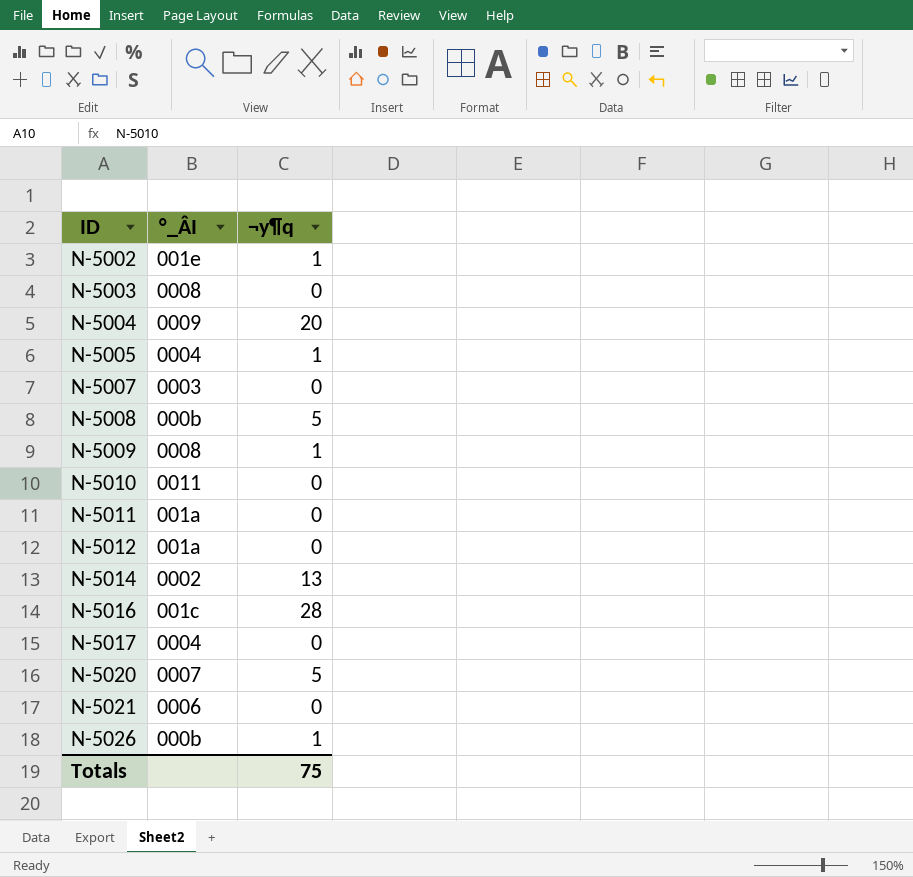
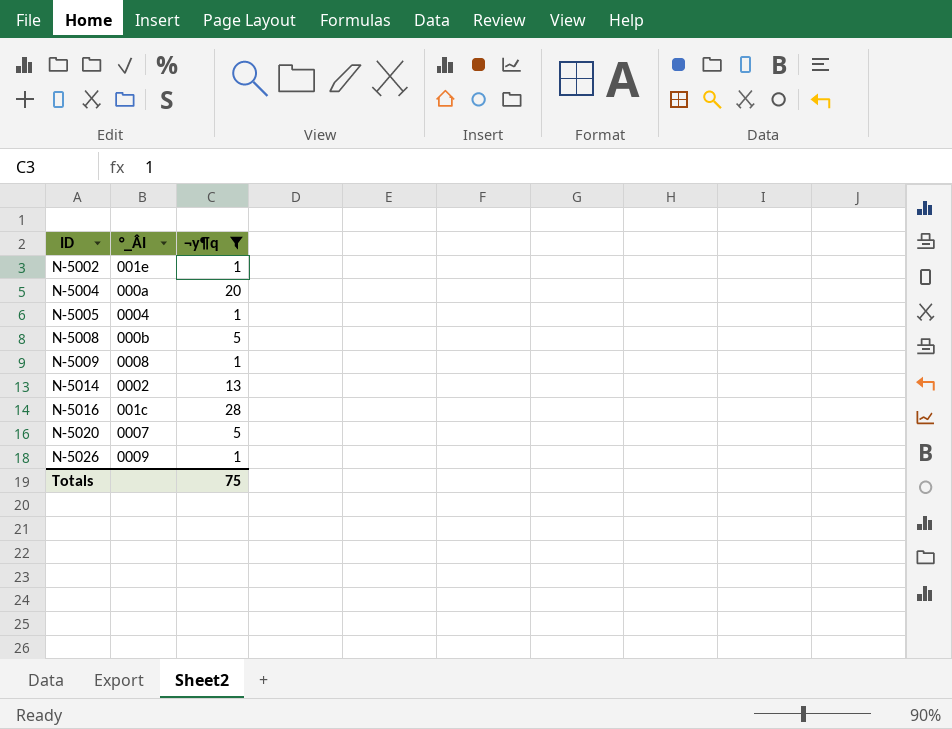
filter: none -> ¬y¶q != 0
N-5004 | °_ÂI: 0009 -> 000a
N-5026 | °_ÂI: 000b -> 0009

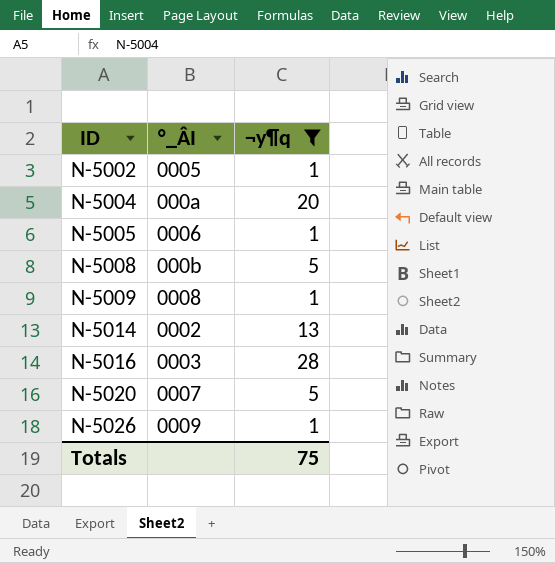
N-5002 | °_ÂI: 001e -> 0005
N-5005 | °_ÂI: 0004 -> 0006
N-5016 | °_ÂI: 001c -> 0003

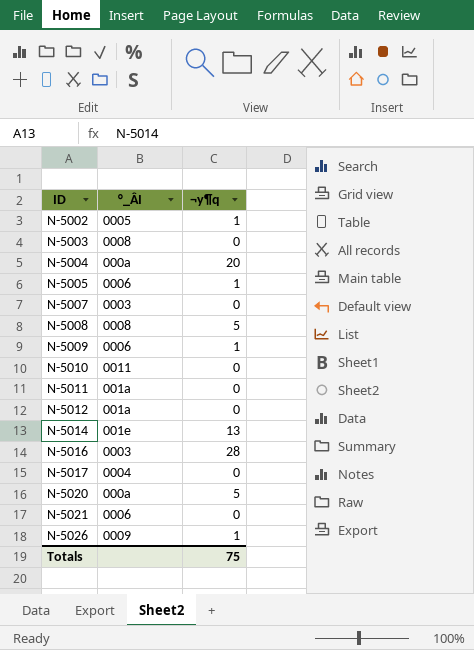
filter: ¬y¶q != 0 -> none
N-5008 | °_ÂI: 000b -> 0008
N-5009 | °_ÂI: 0008 -> 0006
N-5014 | °_ÂI: 0002 -> 001e
N-5020 | °_ÂI: 0007 -> 000a

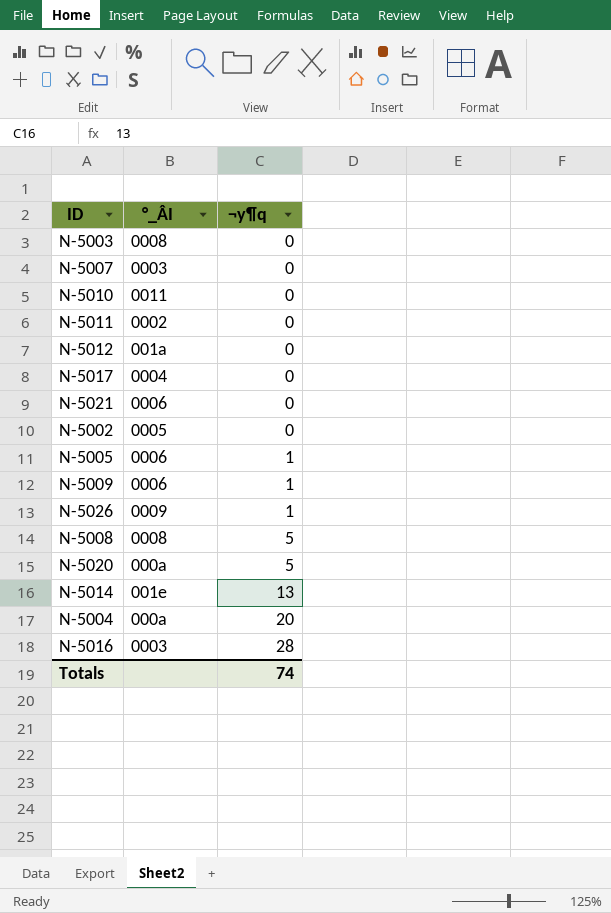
row order: ID ascending -> ¬y¶q ascending
N-5011 | °_ÂI: 001a -> 0002
N-5002 | ¬y¶q: 1 -> 0
Totals | ¬y¶q: 75 -> 74

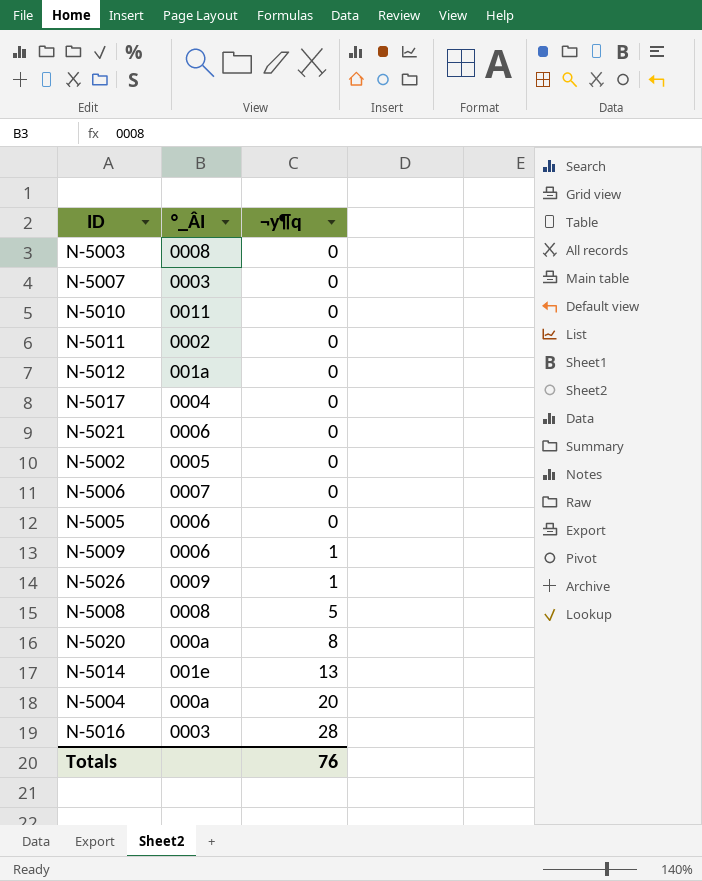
row N-5006: none -> 0007 | 0
N-5005 | ¬y¶q: 1 -> 0
N-5020 | ¬y¶q: 5 -> 8
Totals | ¬y¶q: 74 -> 76

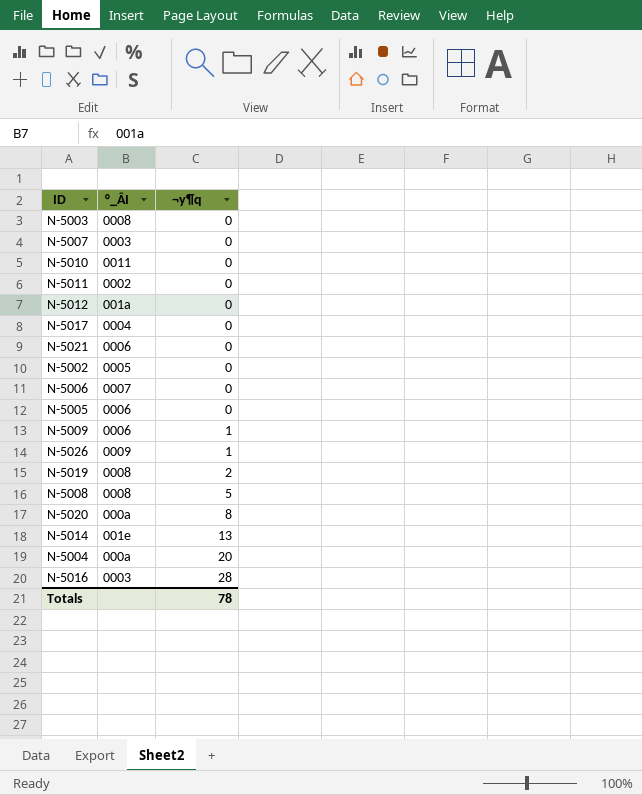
row N-5019: none -> 0008 | 2
Totals | ¬y¶q: 76 -> 78

